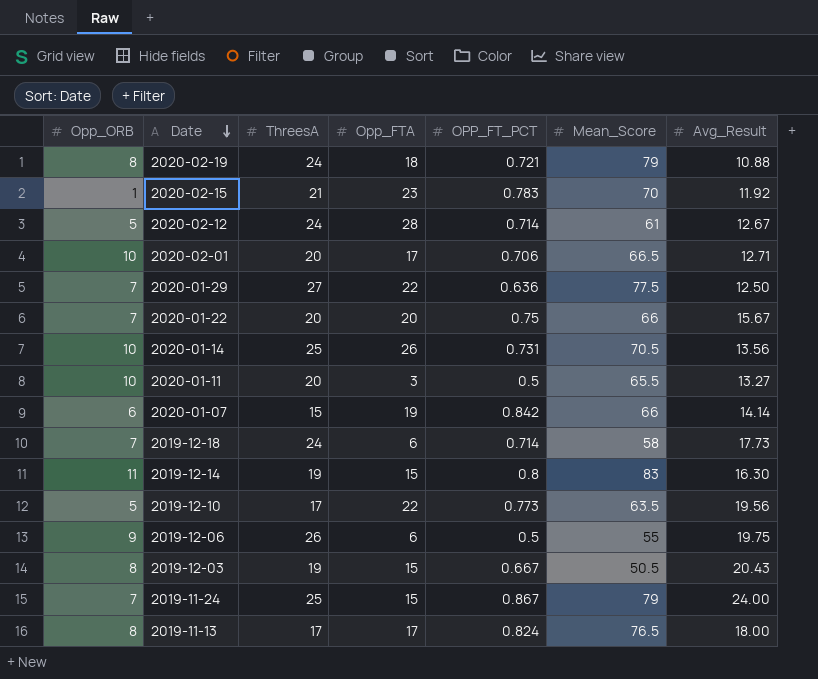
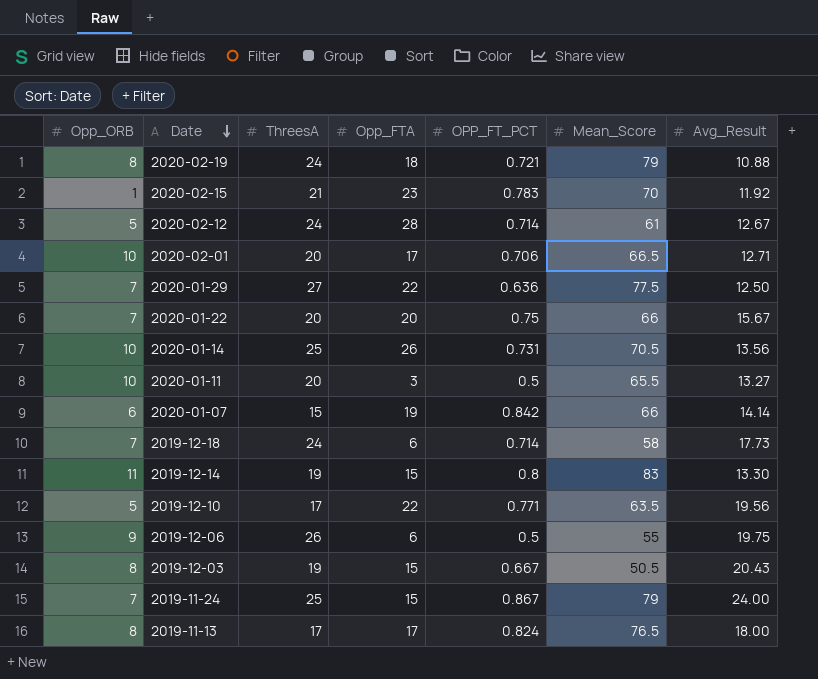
2019-12-14 | Avg_Result: 16.30 -> 13.30
2019-12-10 | OPP_FT_PCT: 0.773 -> 0.771

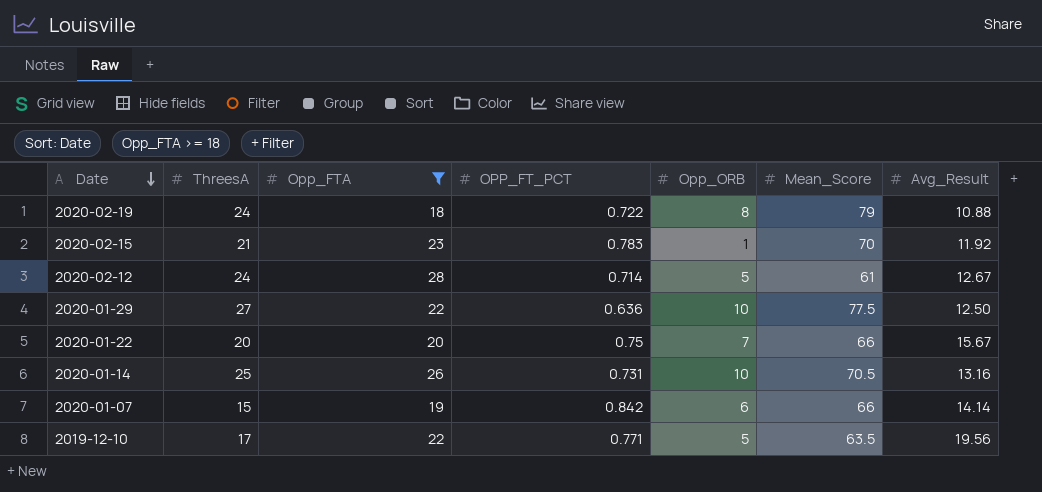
filter: none -> Opp_FTA >= 18
column Opp_ORB | position: 1 -> 5
2020-02-19 | OPP_FT_PCT: 0.721 -> 0.722
2020-01-29 | Opp_ORB: 7 -> 10
2020-01-14 | Avg_Result: 13.56 -> 13.16

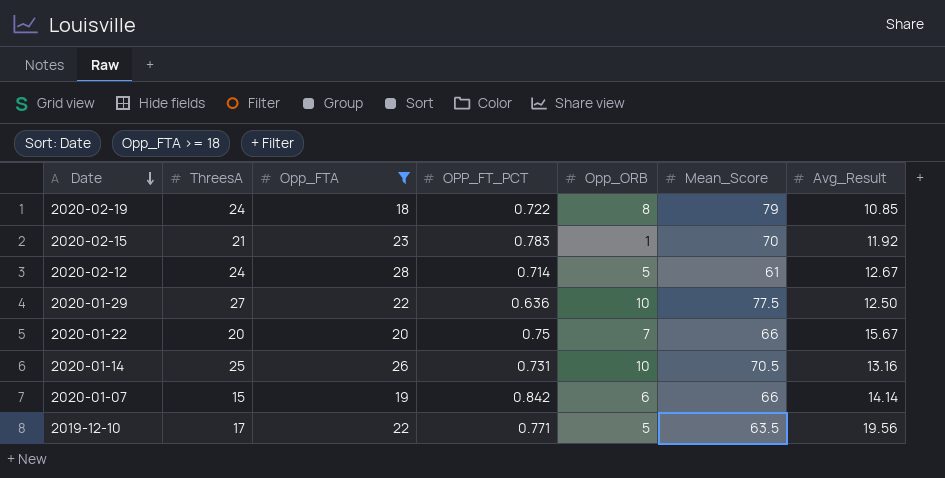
2020-02-19 | Avg_Result: 10.88 -> 10.85

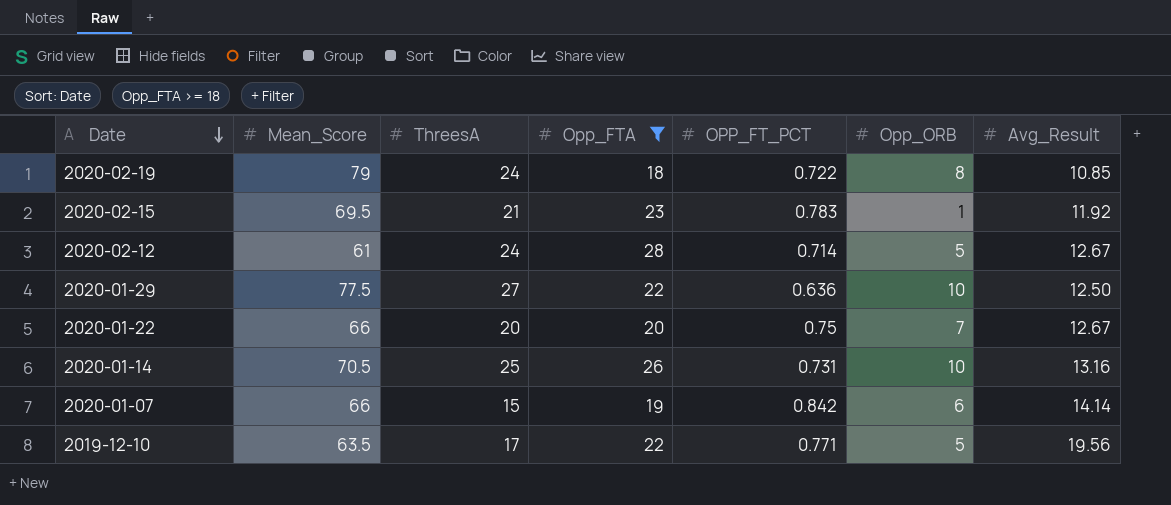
column Mean_Score | position: 6 -> 2
2020-02-15 | Mean_Score: 70 -> 69.5
2020-01-22 | Avg_Result: 15.67 -> 12.67

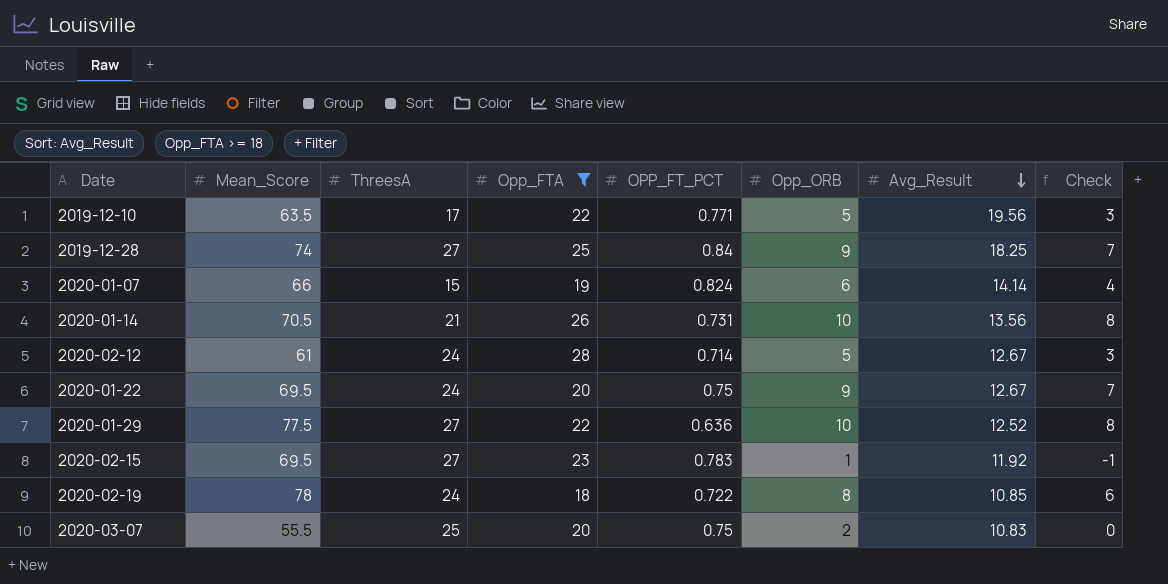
row order: Date descending -> Avg_Result descending
column Check | formula: none -> [Opp_ORB] - 2
row 2019-12-28: none -> 74 | 27 | 25 | 0.84 | 9 | 18.25 | 7
2020-01-07 | OPP_FT_PCT: 0.842 -> 0.824
2020-01-14 | ThreesA: 25 -> 21
2020-01-14 | Avg_Result: 13.16 -> 13.56
2020-01-22 | Mean_Score: 66 -> 69.5
2020-01-22 | ThreesA: 20 -> 24
2020-01-22 | Opp_ORB: 7 -> 9
2020-01-29 | Avg_Result: 12.50 -> 12.52
2020-02-15 | ThreesA: 21 -> 27
2020-02-19 | Mean_Score: 79 -> 78
row 2020-03-07: none -> 55.5 | 25 | 20 | 0.75 | 2 | 10.83 | 0

